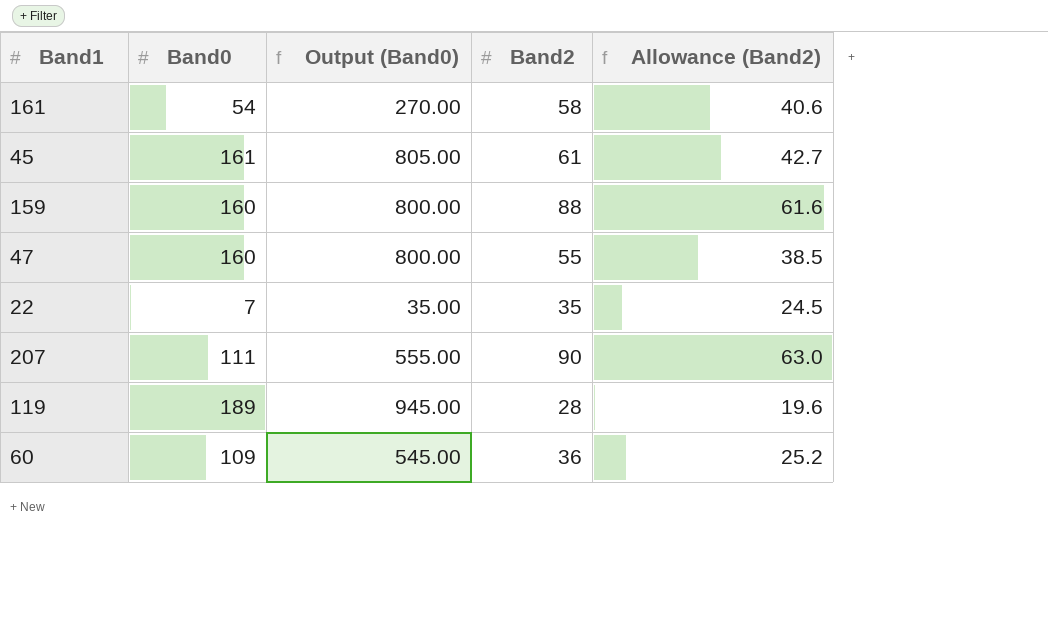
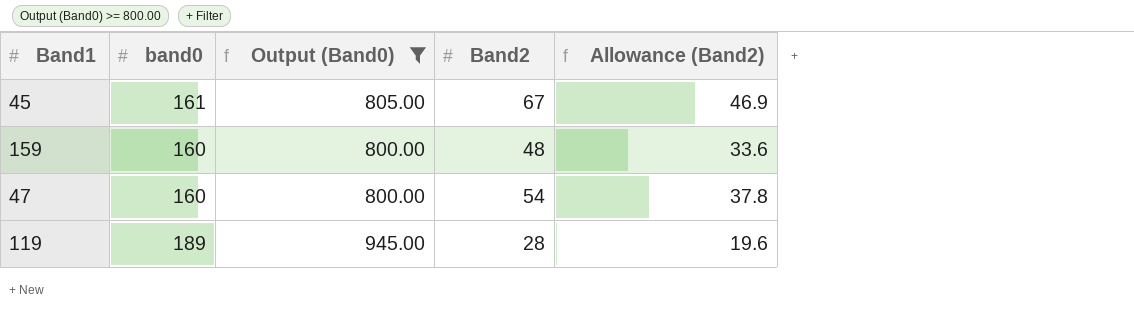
filter: none -> Output (Band0) >= 800.00
column name: Band0 -> band0
45 | Band2: 61 -> 67
45 | Allowance (Band2): 42.7 -> 46.9
159 | Band2: 88 -> 48
159 | Allowance (Band2): 61.6 -> 33.6
47 | Band2: 55 -> 54
47 | Allowance (Band2): 38.5 -> 37.8

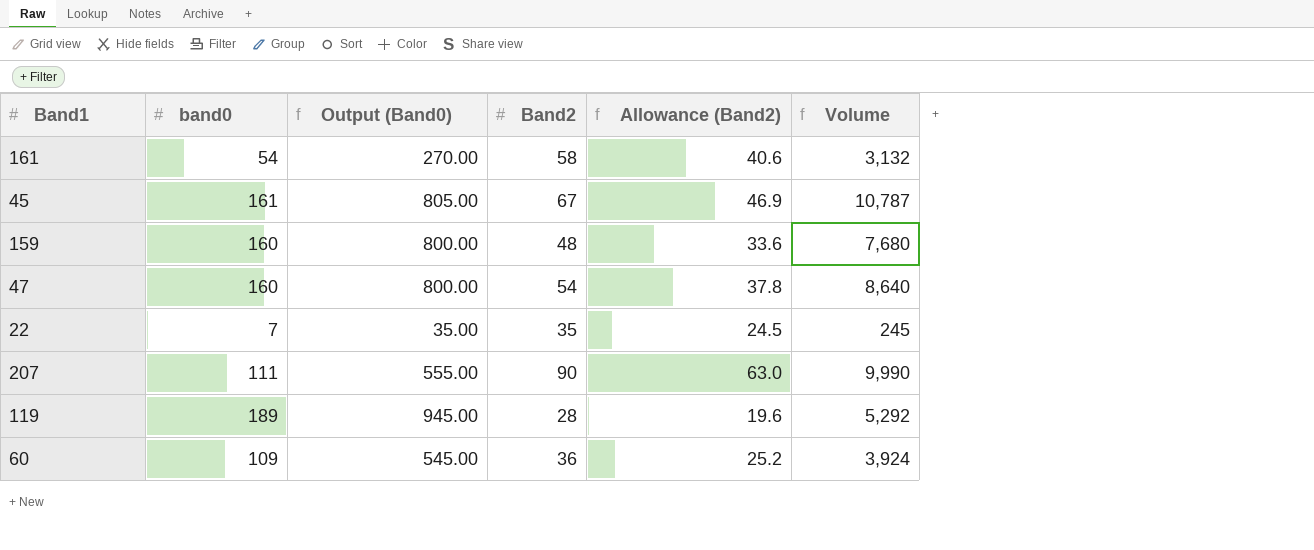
filter: Output (Band0) >= 800.00 -> none
column Volume | formula: none -> [band0] * [Band2]

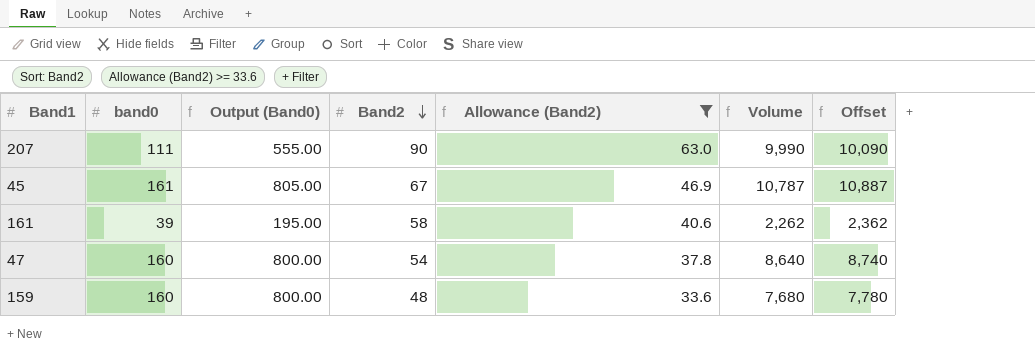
filter: none -> Allowance (Band2) >= 33.6
row order: none -> Band2 descending
column Offset | formula: none -> [Volume] + 100
161 | band0: 54 -> 39
161 | Output (Band0): 270.00 -> 195.00
161 | Volume: 3,132 -> 2,262

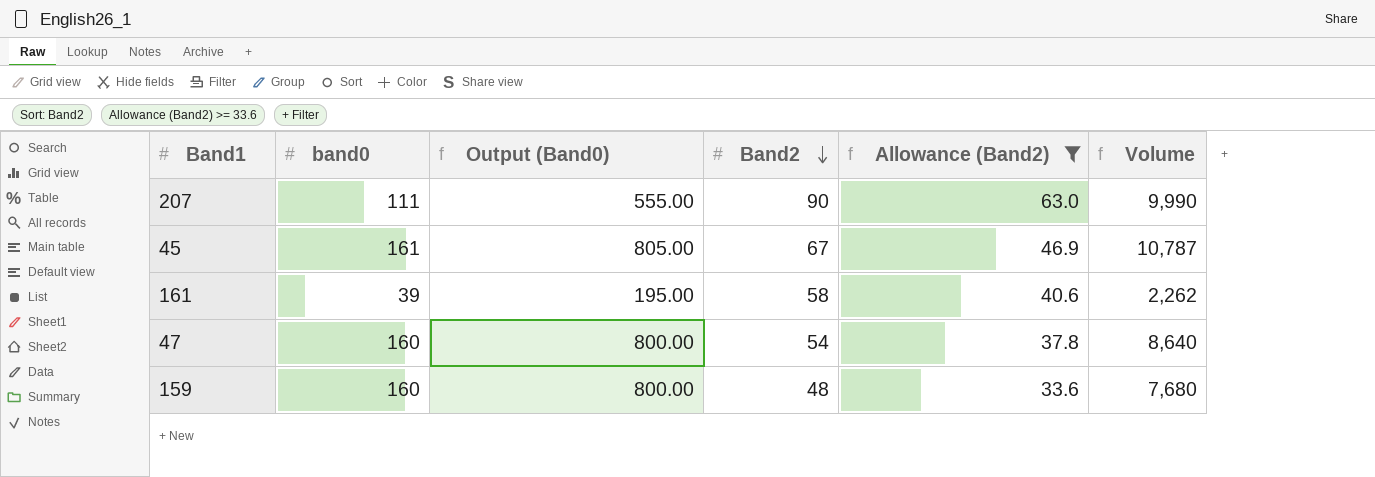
column Offset | formula: [Volume] + 100 -> none

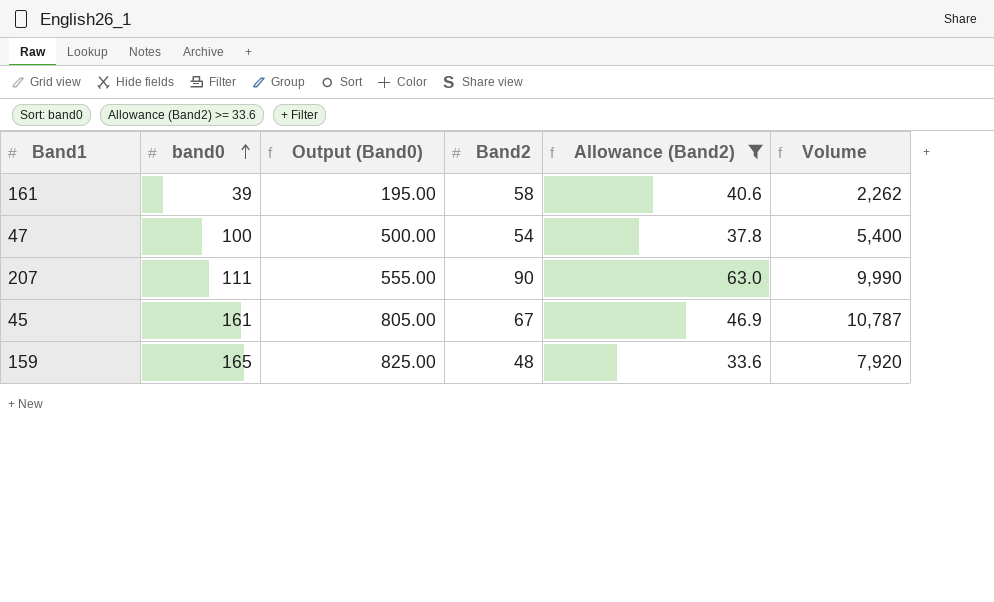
row order: Band2 descending -> band0 ascending
47 | band0: 160 -> 100
47 | Output (Band0): 800.00 -> 500.00
47 | Volume: 8,640 -> 5,400
159 | band0: 160 -> 165
159 | Output (Band0): 800.00 -> 825.00
159 | Volume: 7,680 -> 7,920

